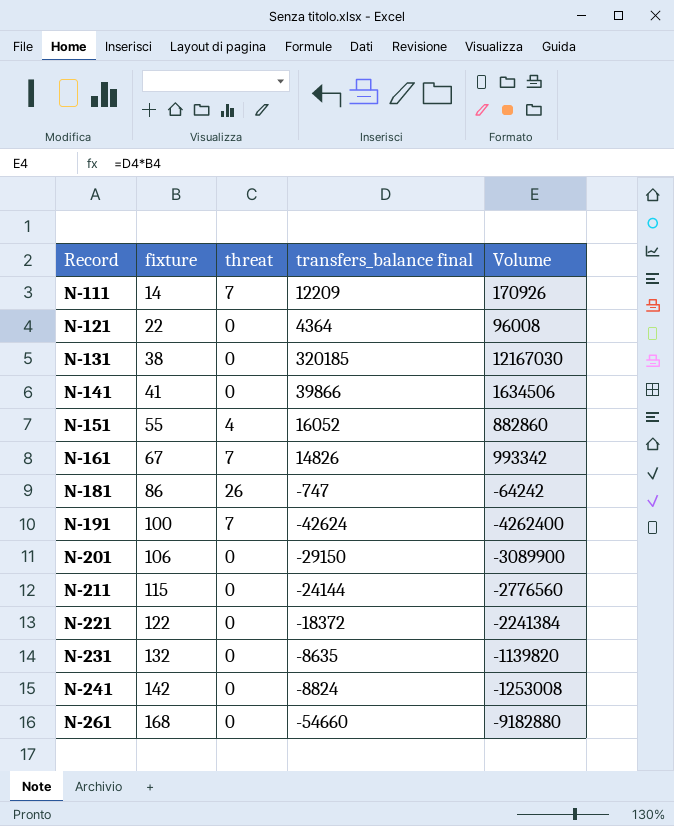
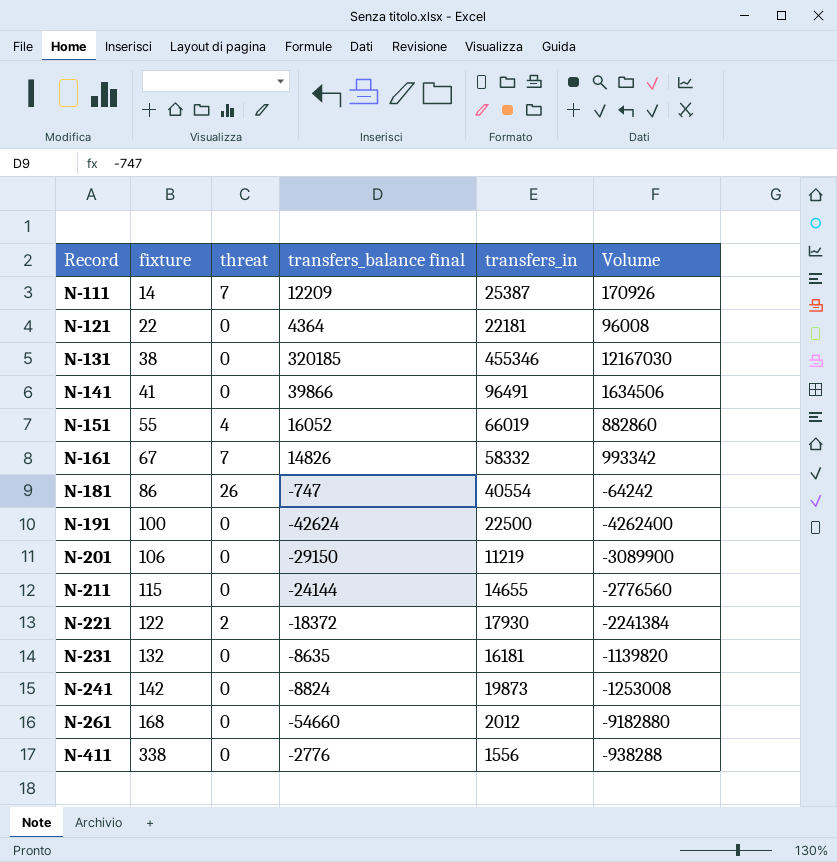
column transfers_in | position: none -> 5
N-191 | threat: 7 -> 0
N-221 | threat: 0 -> 2
row N-411: none -> 338 | 0 | -2776 | 1556 | -938288

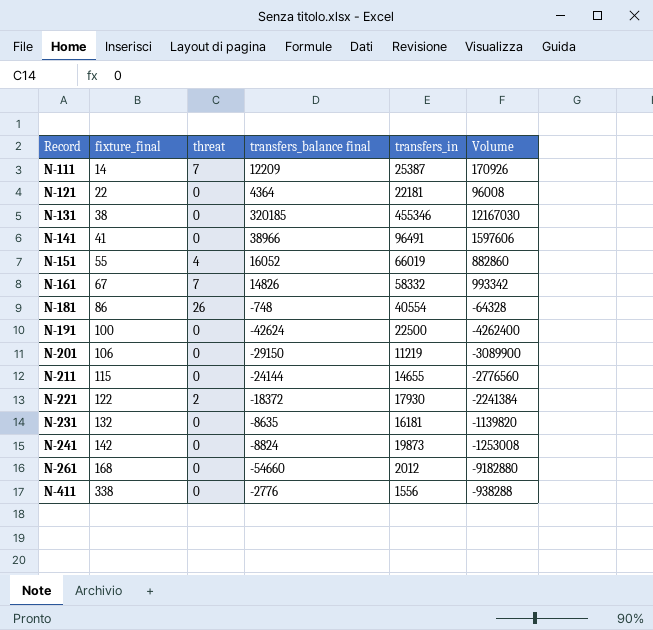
column name: fixture -> fixture_final
N-141 | transfers_balance final: 39866 -> 38966
N-141 | Volume: 1634506 -> 1597606
N-181 | transfers_balance final: -747 -> -748
N-181 | Volume: -64242 -> -64328

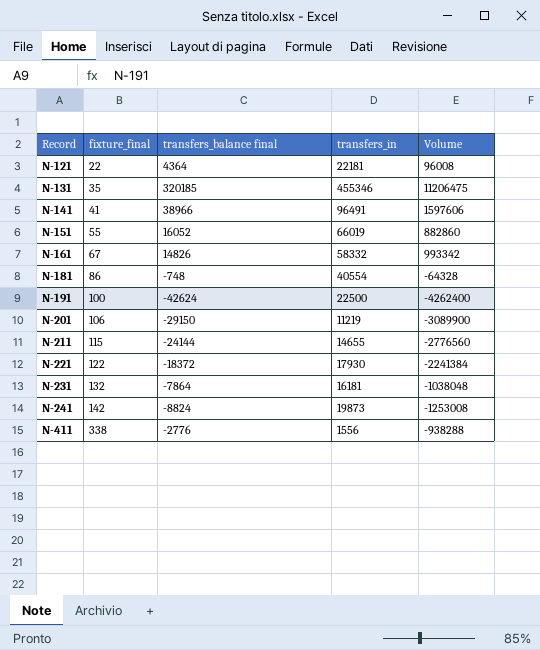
column threat | position: 3 -> none
row N-111: 14 | 7 | 12209 | 25387 | 170926 -> none
row N-261: 168 | 0 | -54660 | 2012 | -9182880 -> none
N-131 | fixture_final: 38 -> 35
N-131 | Volume: 12167030 -> 11206475
N-231 | transfers_balance final: -8635 -> -7864
N-231 | Volume: -1139820 -> -1038048

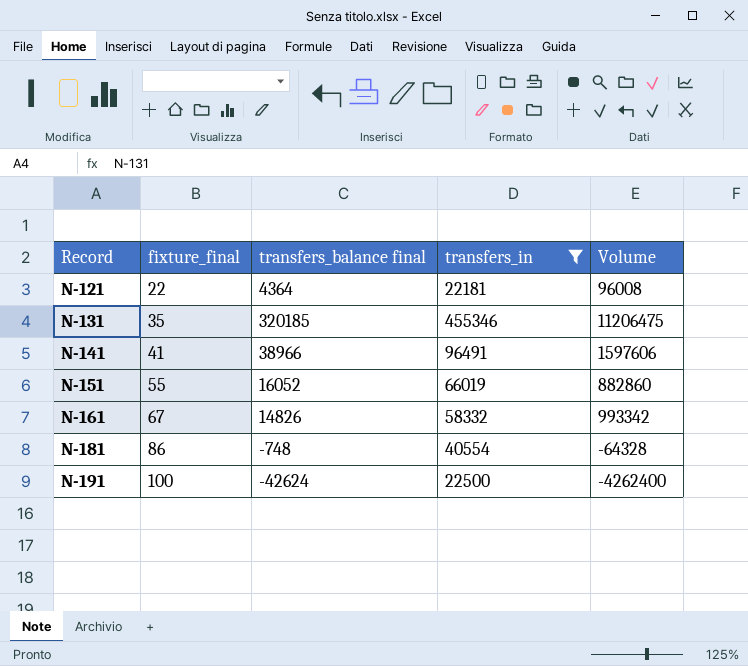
filter: none -> transfers_in >= 22181

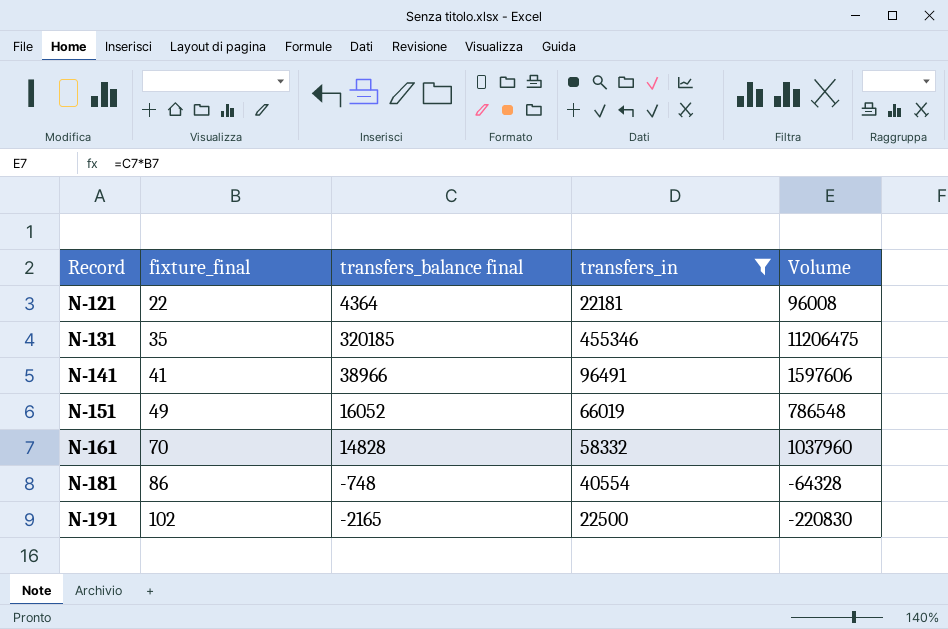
N-151 | fixture_final: 55 -> 49
N-151 | Volume: 882860 -> 786548
N-161 | fixture_final: 67 -> 70
N-161 | transfers_balance final: 14826 -> 14828
N-161 | Volume: 993342 -> 1037960
N-191 | fixture_final: 100 -> 102
N-191 | transfers_balance final: -42624 -> -2165
N-191 | Volume: -4262400 -> -220830

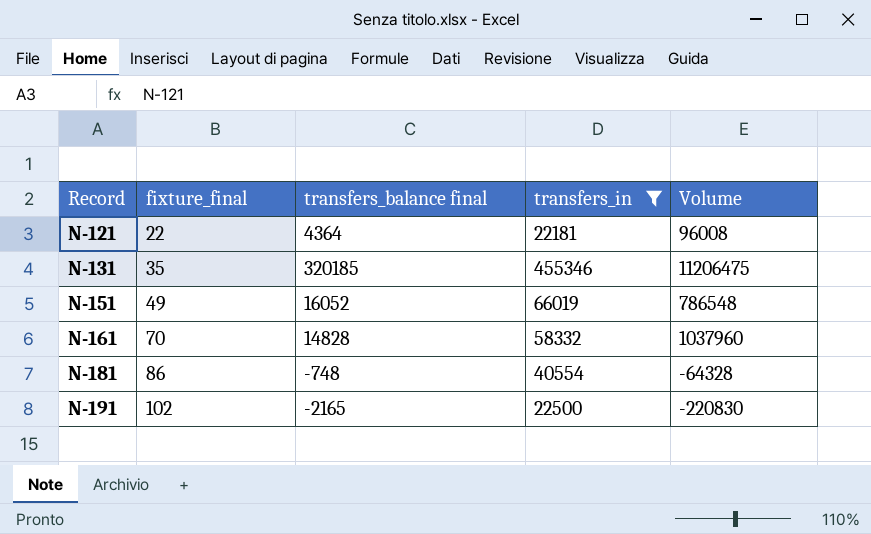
row N-141: 41 | 38966 | 96491 | 1597606 -> none

